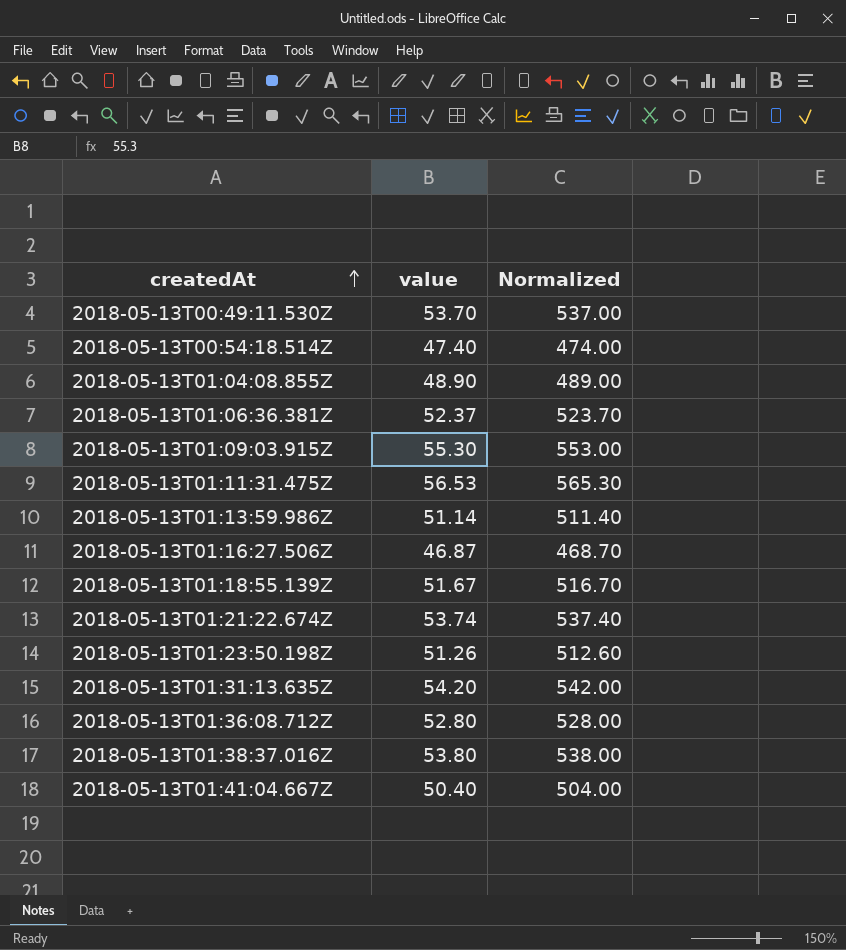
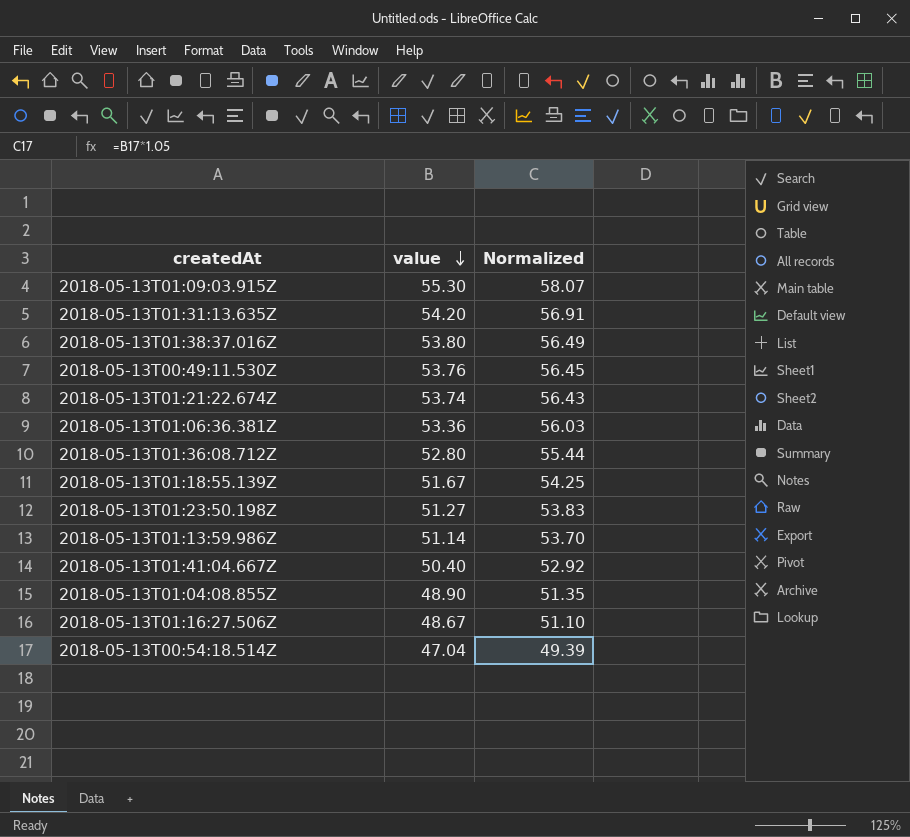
row order: createdAt ascending -> value descending
column Normalized | formula: [value] * 10 -> [value] * 1.05
row 2018-05-13T01:11:31.475Z: 56.53 | 565.30 -> none
2018-05-13T00:49:11.530Z | value: 53.70 -> 53.76
2018-05-13T01:06:36.381Z | value: 52.37 -> 53.36
2018-05-13T01:23:50.198Z | value: 51.26 -> 51.27
2018-05-13T01:16:27.506Z | value: 46.87 -> 48.67
2018-05-13T00:54:18.514Z | value: 47.40 -> 47.04

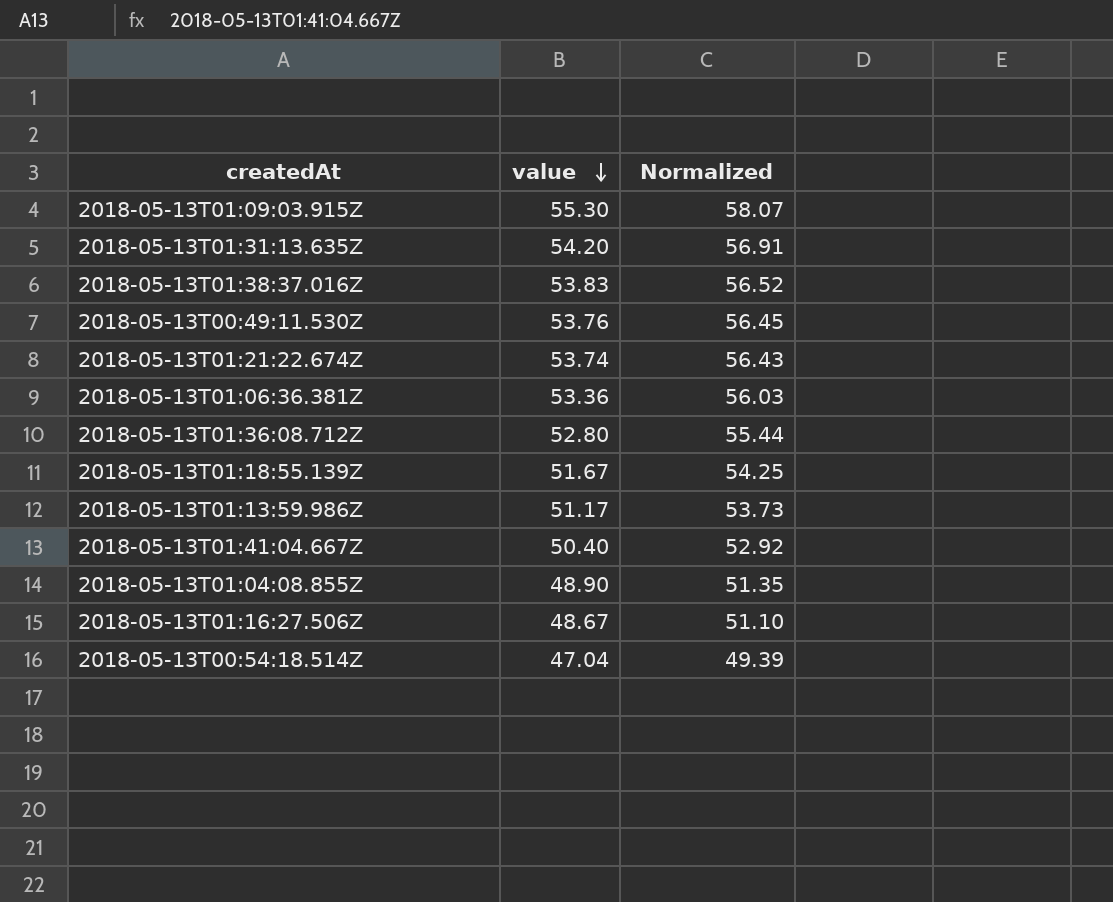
row 2018-05-13T01:23:50.198Z: 51.27 | 53.83 -> none
2018-05-13T01:38:37.016Z | value: 53.80 -> 53.83
2018-05-13T01:38:37.016Z | Normalized: 56.49 -> 56.52
2018-05-13T01:13:59.986Z | value: 51.14 -> 51.17
2018-05-13T01:13:59.986Z | Normalized: 53.70 -> 53.73

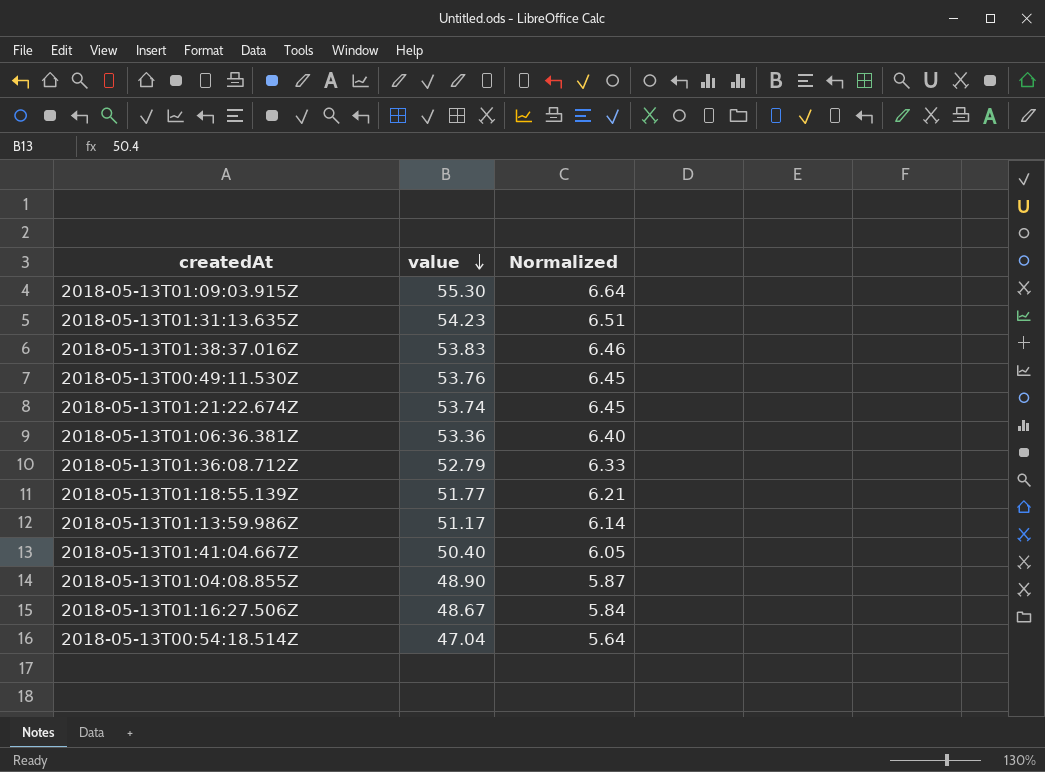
column Normalized | formula: [value] * 1.05 -> [value] * 0.12
2018-05-13T01:31:13.635Z | value: 54.20 -> 54.23
2018-05-13T01:36:08.712Z | value: 52.80 -> 52.79
2018-05-13T01:18:55.139Z | value: 51.67 -> 51.77

